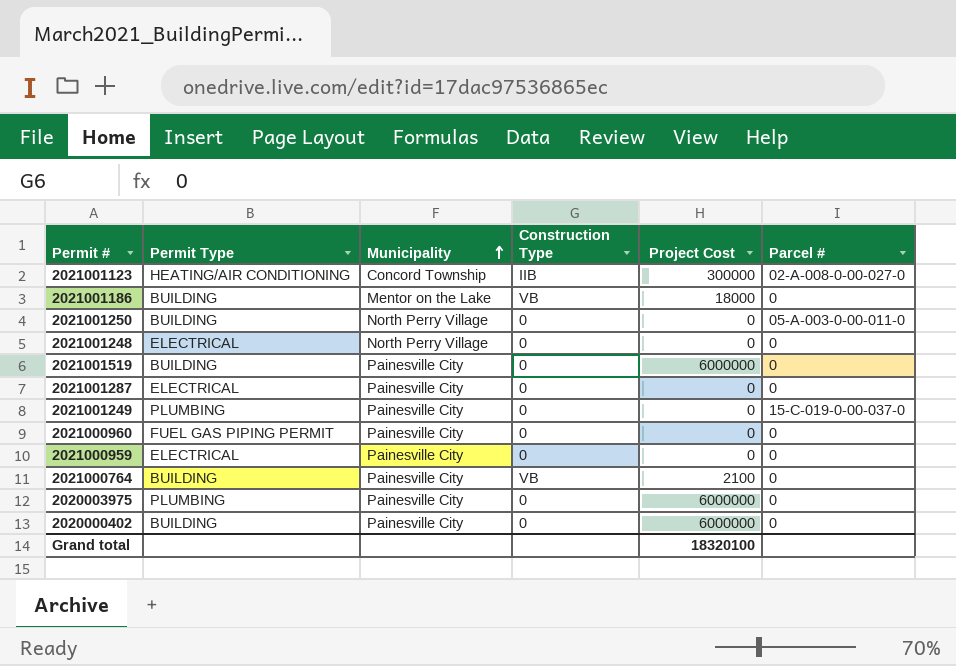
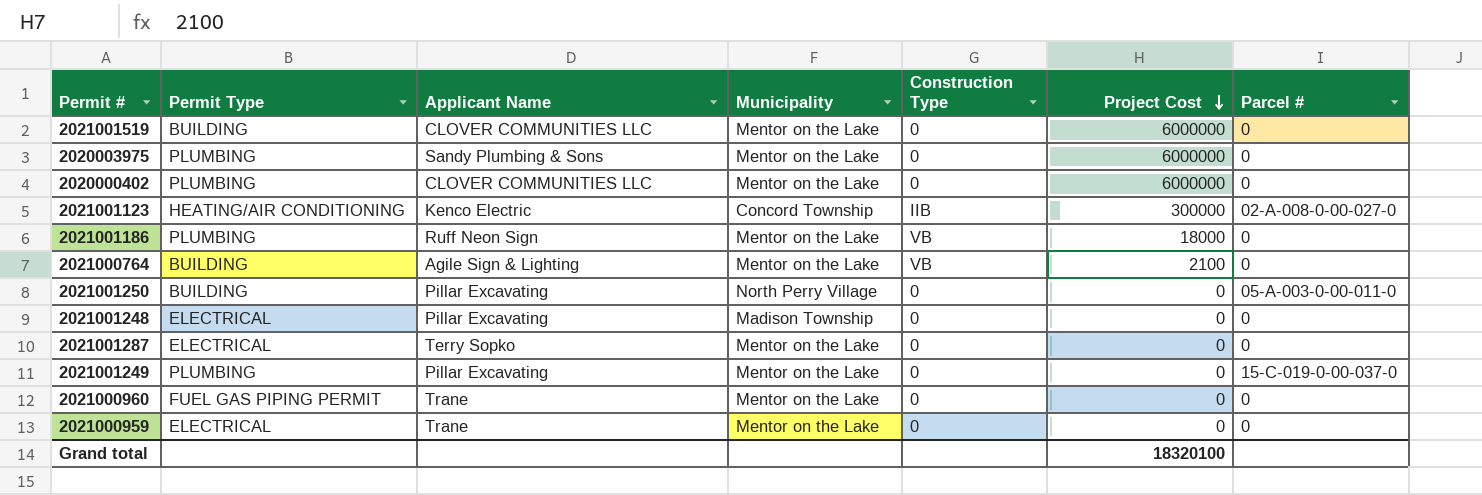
row order: Municipality ascending -> Project Cost descending
column Applicant Name | position: none -> 3
2021001519 | Municipality: Painesville City -> Mentor on the Lake
2020003975 | Municipality: Painesville City -> Mentor on the Lake
2020000402 | Permit Type: BUILDING -> PLUMBING
2020000402 | Municipality: Painesville City -> Mentor on the Lake
2021001186 | Permit Type: BUILDING -> PLUMBING
2021000764 | Municipality: Painesville City -> Mentor on the Lake
2021001248 | Municipality: North Perry Village -> Madison Township
2021001287 | Municipality: Painesville City -> Mentor on the Lake
2021001249 | Municipality: Painesville City -> Mentor on the Lake
2021000960 | Municipality: Painesville City -> Mentor on the Lake
2021000959 | Municipality: Painesville City -> Mentor on the Lake

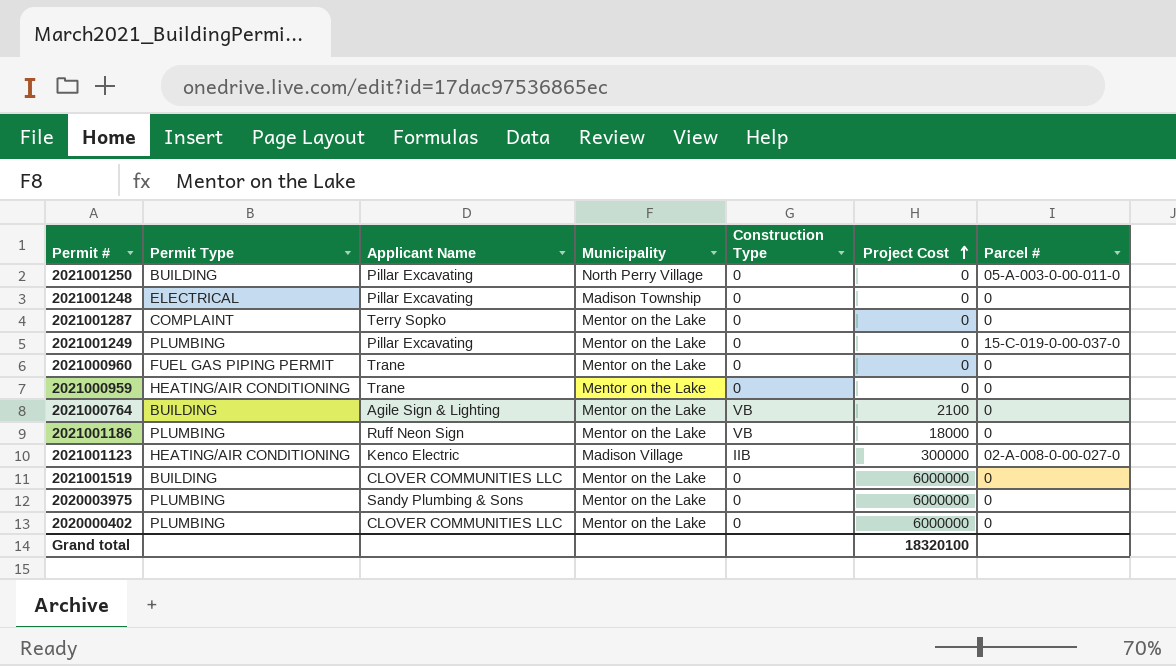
row order: Project Cost descending -> Project Cost ascending
2021001287 | Permit Type: ELECTRICAL -> COMPLAINT
2021000959 | Permit Type: ELECTRICAL -> HEATING/AIR CONDITIONING
2021001123 | Municipality: Concord Township -> Madison Village

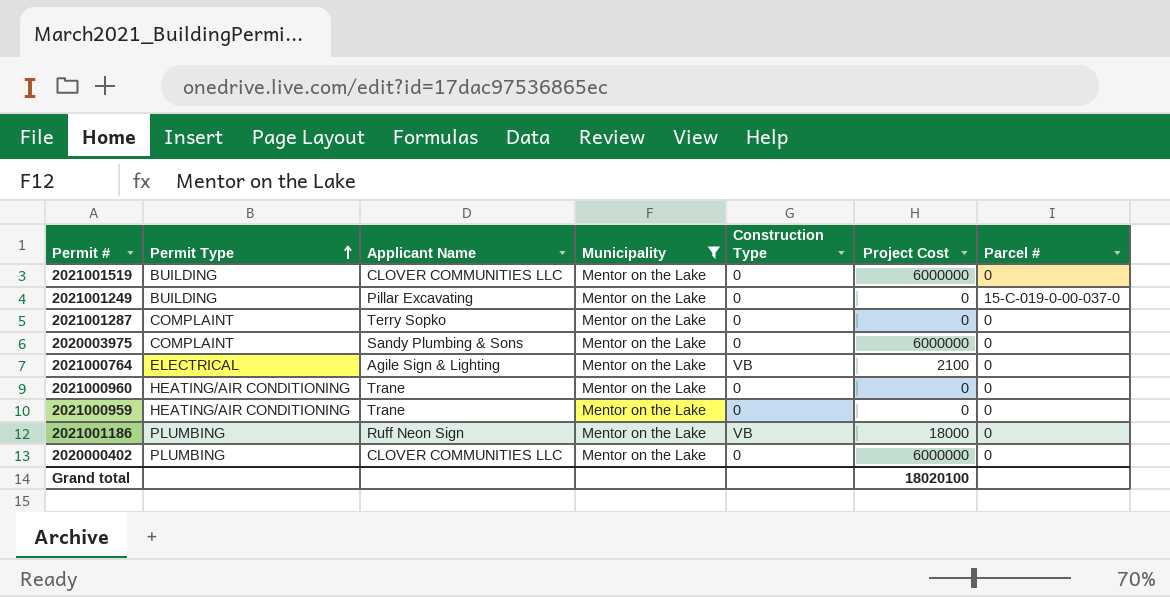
filter: none -> Municipality = Mentor on the Lake
row order: Project Cost ascending -> Permit Type ascending
2021001249 | Permit Type: PLUMBING -> BUILDING
2020003975 | Permit Type: PLUMBING -> COMPLAINT
2021000764 | Permit Type: BUILDING -> ELECTRICAL
2021000960 | Permit Type: FUEL GAS PIPING PERMIT -> HEATING/AIR CONDITIONING
Grand total | Project Cost: 18320100 -> 18020100

